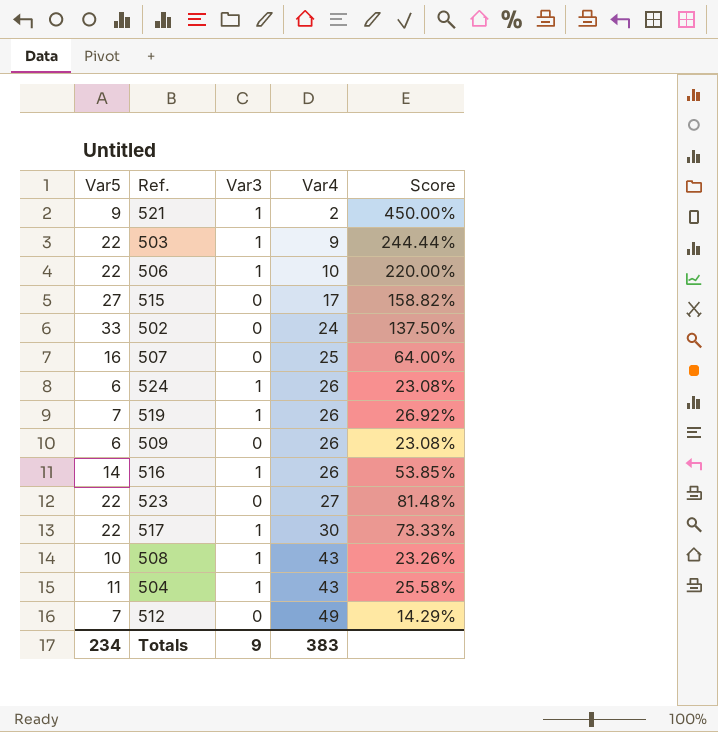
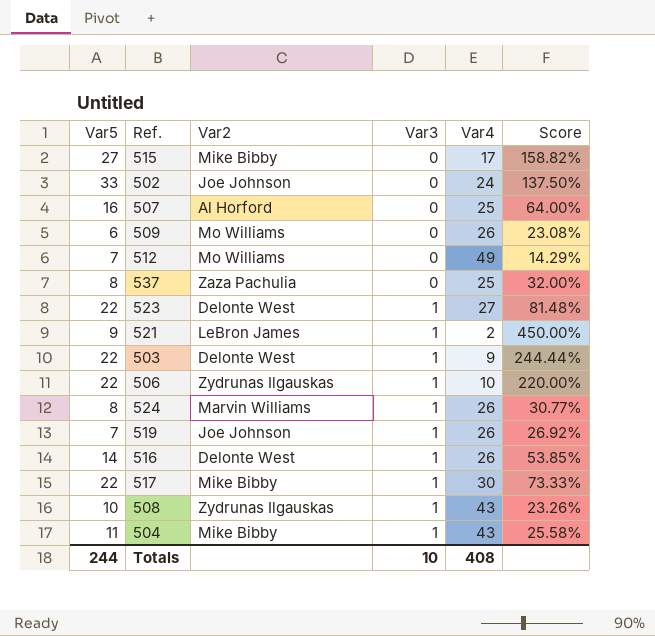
row order: Var4 ascending -> Var3 ascending
column Var2 | position: none -> 3
row 537: none -> 8 | Zaza Pachulia | 0 | 25 | 32.00%
523 | Var3: 0 -> 1
524 | Var5: 6 -> 8
524 | Score: 23.08% -> 30.77%
Totals | Var5: 234 -> 244
Totals | Var3: 9 -> 10
Totals | Var4: 383 -> 408

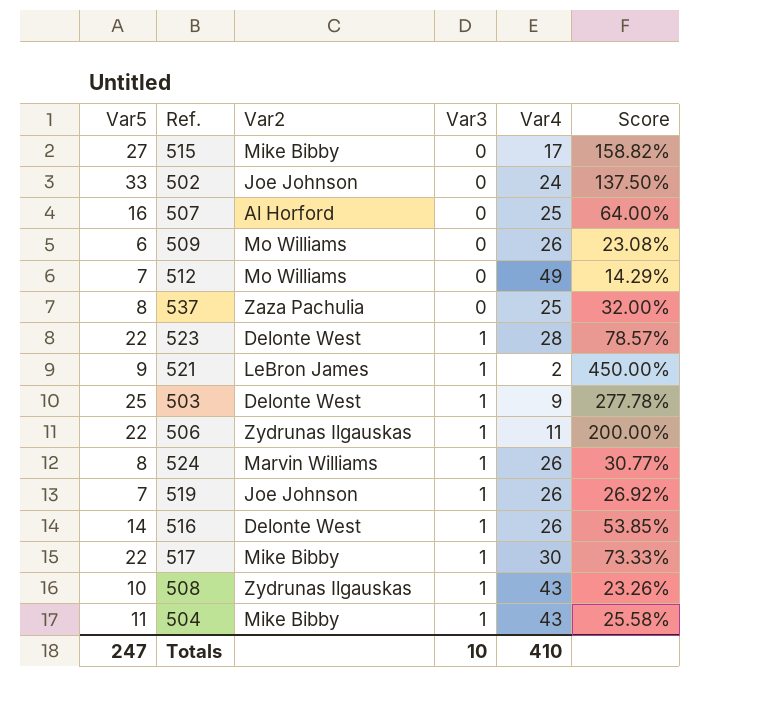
523 | Var4: 27 -> 28
523 | Score: 81.48% -> 78.57%
503 | Var5: 22 -> 25
503 | Score: 244.44% -> 277.78%
506 | Var4: 10 -> 11
506 | Score: 220.00% -> 200.00%
Totals | Var5: 244 -> 247
Totals | Var4: 408 -> 410

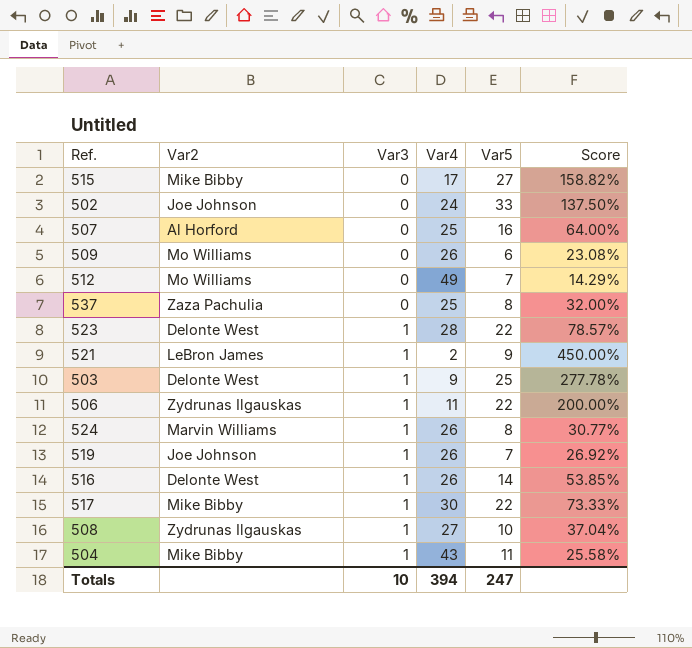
column Var5 | position: 1 -> 5
508 | Var4: 43 -> 27
508 | Score: 23.26% -> 37.04%
Totals | Var4: 410 -> 394

